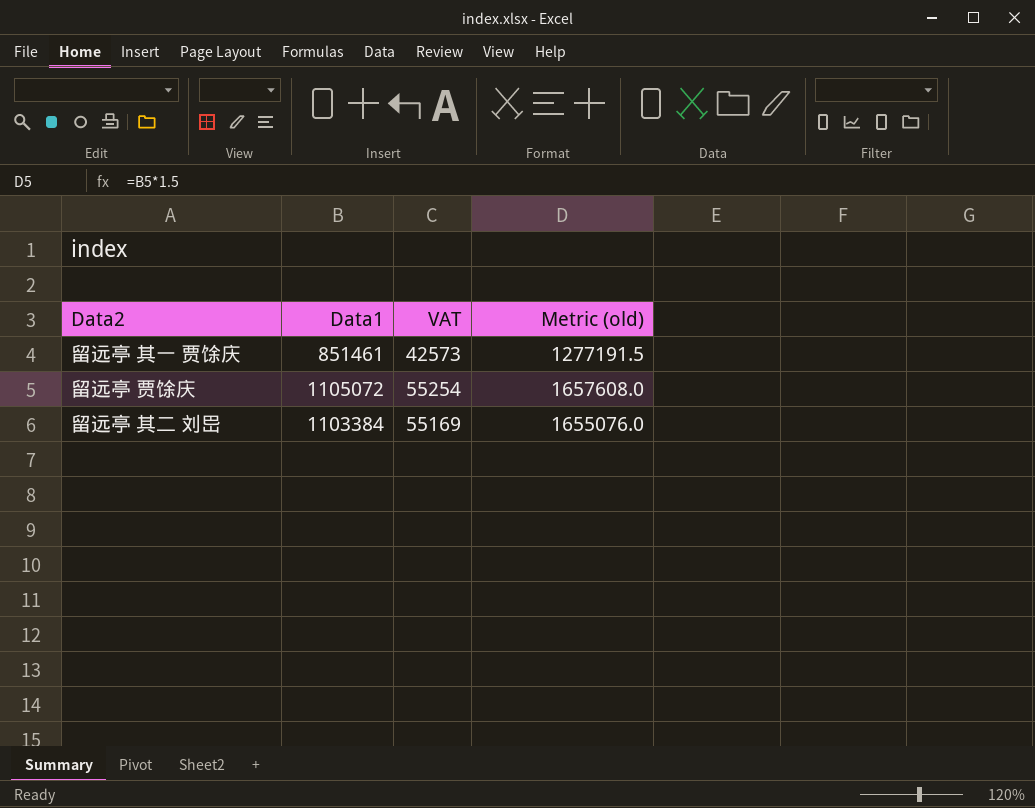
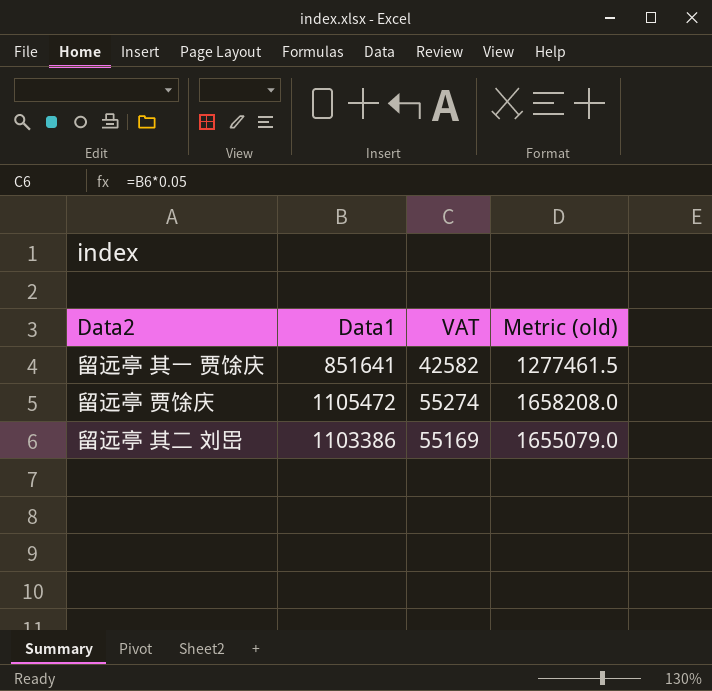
留远亭 其一 贾馀庆 | Data1: 851461 -> 851641
留远亭 其一 贾馀庆 | VAT: 42573 -> 42582
留远亭 其一 贾馀庆 | Metric (old): 1277191.5 -> 1277461.5
留远亭 贾馀庆 | Data1: 1105072 -> 1105472
留远亭 贾馀庆 | VAT: 55254 -> 55274
留远亭 贾馀庆 | Metric (old): 1657608.0 -> 1658208.0
留远亭 其二 刘岊 | Data1: 1103384 -> 1103386
留远亭 其二 刘岊 | Metric (old): 1655076.0 -> 1655079.0

